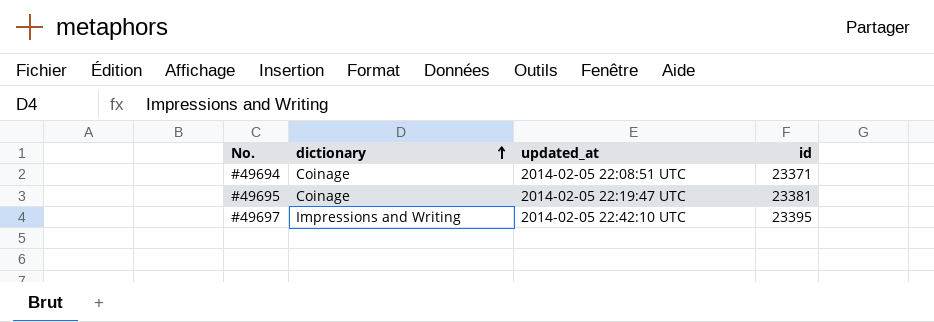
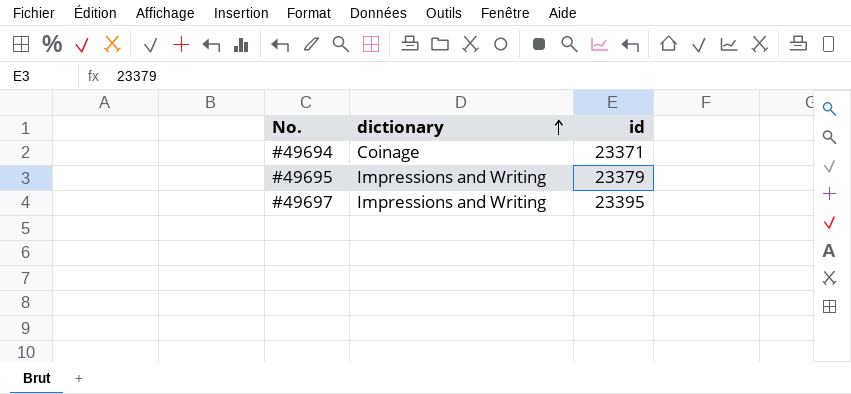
column updated_at | position: 3 -> none
#49695 | dictionary: Coinage -> Impressions and Writing
#49695 | id: 23381 -> 23379

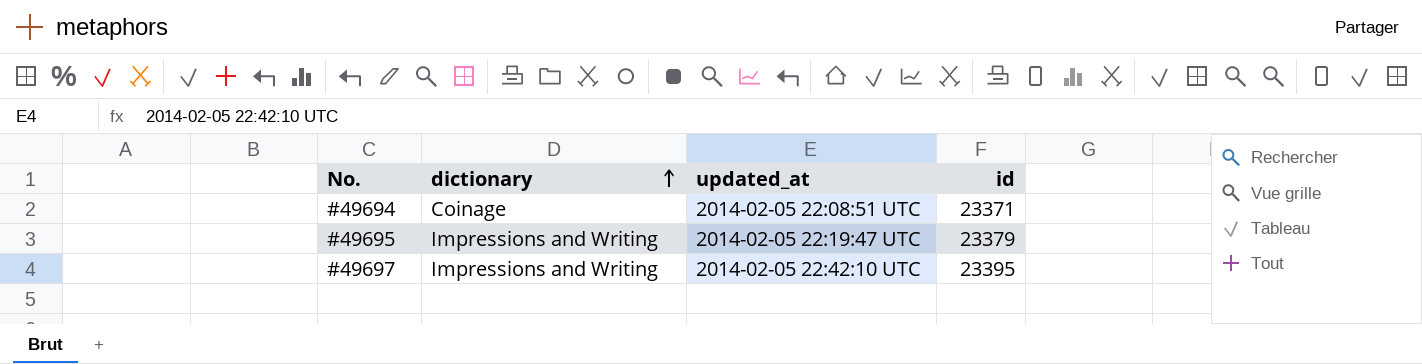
column updated_at | position: none -> 3

